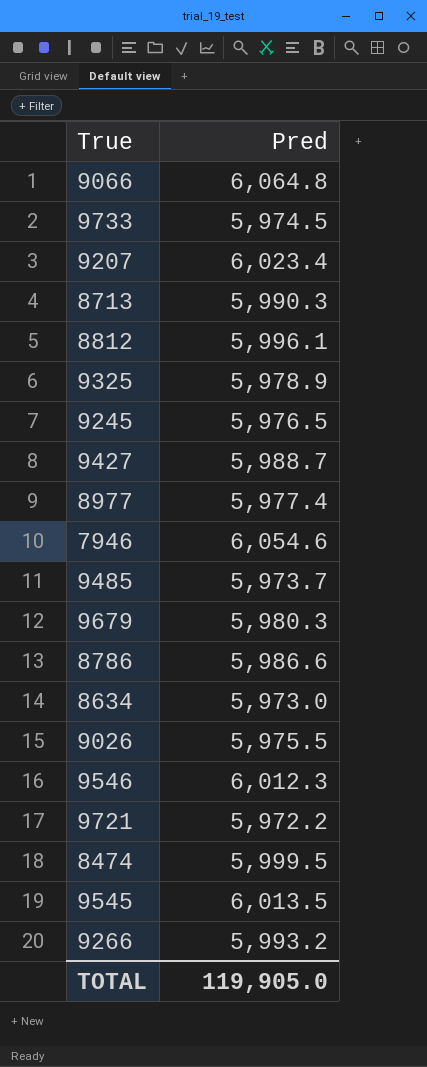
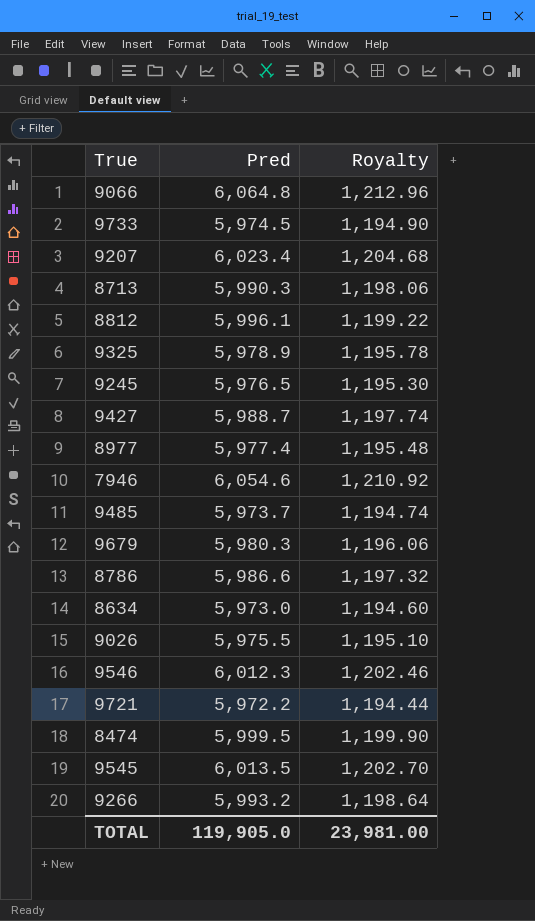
column Royalty | formula: none -> [Pred] * 0.2

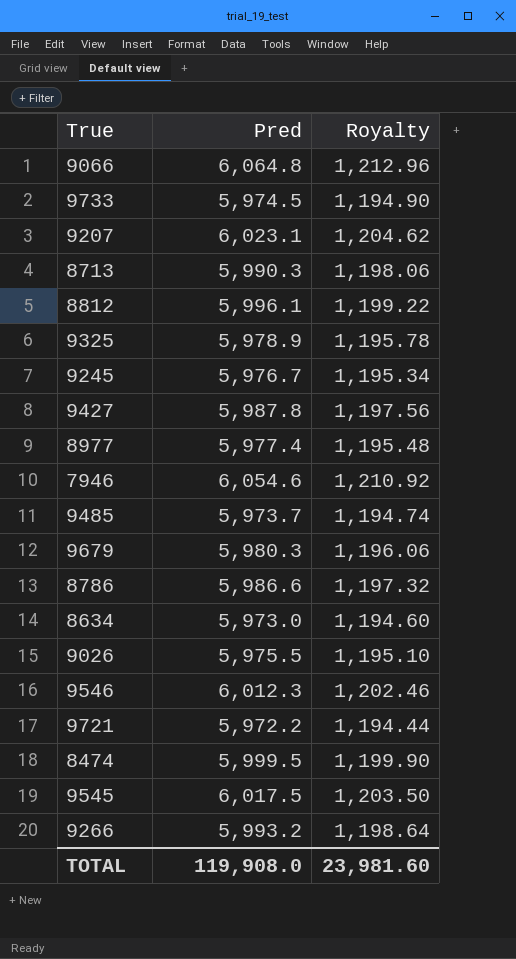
9207 | Pred: 6,023.4 -> 6,023.1
9207 | Royalty: 1,204.68 -> 1,204.62
9245 | Pred: 5,976.5 -> 5,976.7
9245 | Royalty: 1,195.30 -> 1,195.34
9427 | Pred: 5,988.7 -> 5,987.8
9427 | Royalty: 1,197.74 -> 1,197.56
9545 | Pred: 6,013.5 -> 6,017.5
9545 | Royalty: 1,202.70 -> 1,203.50
TOTAL | Pred: 119,905.0 -> 119,908.0
TOTAL | Royalty: 23,981.00 -> 23,981.60

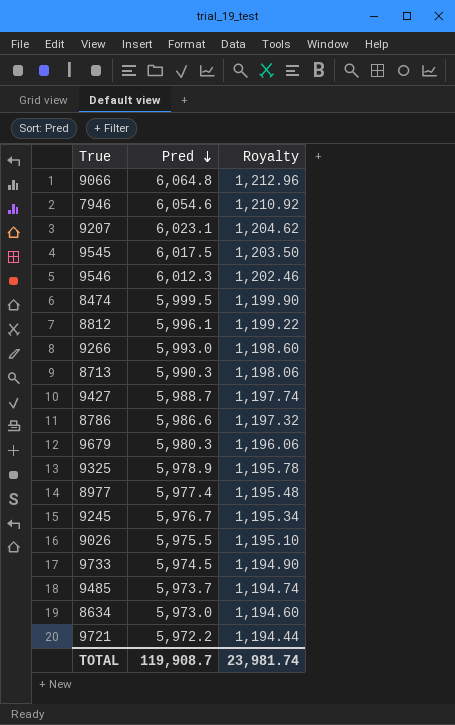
row order: none -> Pred descending
9266 | Pred: 5,993.2 -> 5,993.0
9266 | Royalty: 1,198.64 -> 1,198.60
9427 | Pred: 5,987.8 -> 5,988.7
9427 | Royalty: 1,197.56 -> 1,197.74
TOTAL | Pred: 119,908.0 -> 119,908.7
TOTAL | Royalty: 23,981.60 -> 23,981.74

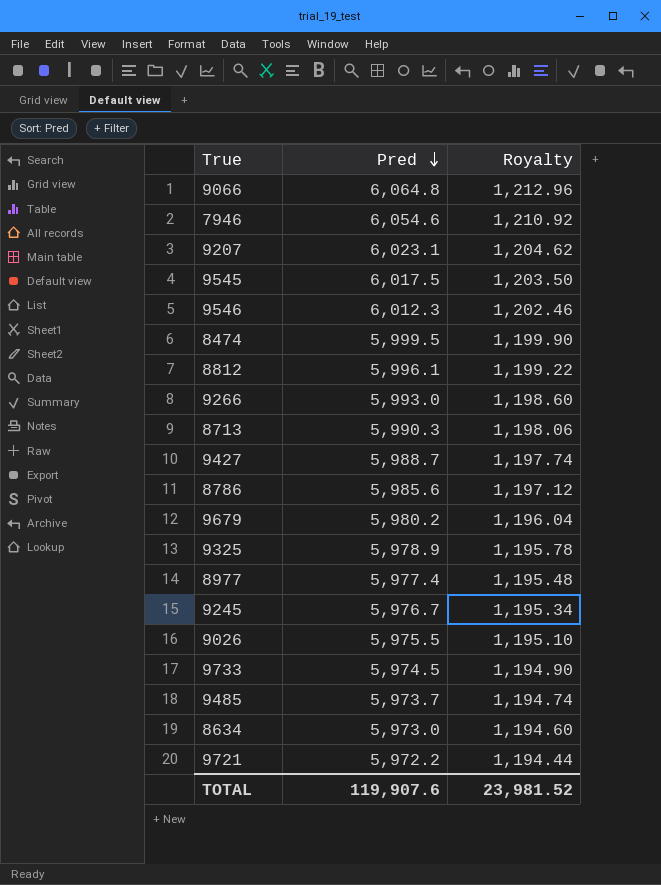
8786 | Pred: 5,986.6 -> 5,985.6
8786 | Royalty: 1,197.32 -> 1,197.12
9679 | Pred: 5,980.3 -> 5,980.2
9679 | Royalty: 1,196.06 -> 1,196.04
TOTAL | Pred: 119,908.7 -> 119,907.6
TOTAL | Royalty: 23,981.74 -> 23,981.52

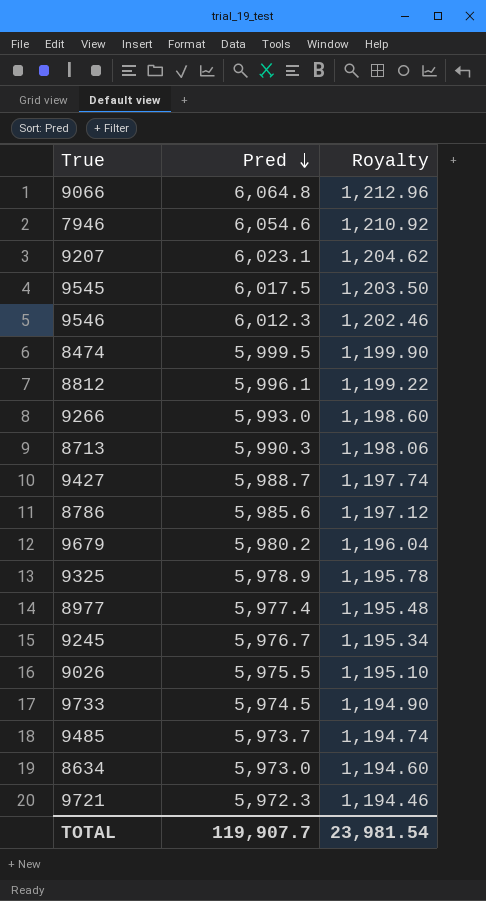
9721 | Pred: 5,972.2 -> 5,972.3
9721 | Royalty: 1,194.44 -> 1,194.46
TOTAL | Pred: 119,907.6 -> 119,907.7
TOTAL | Royalty: 23,981.52 -> 23,981.54

